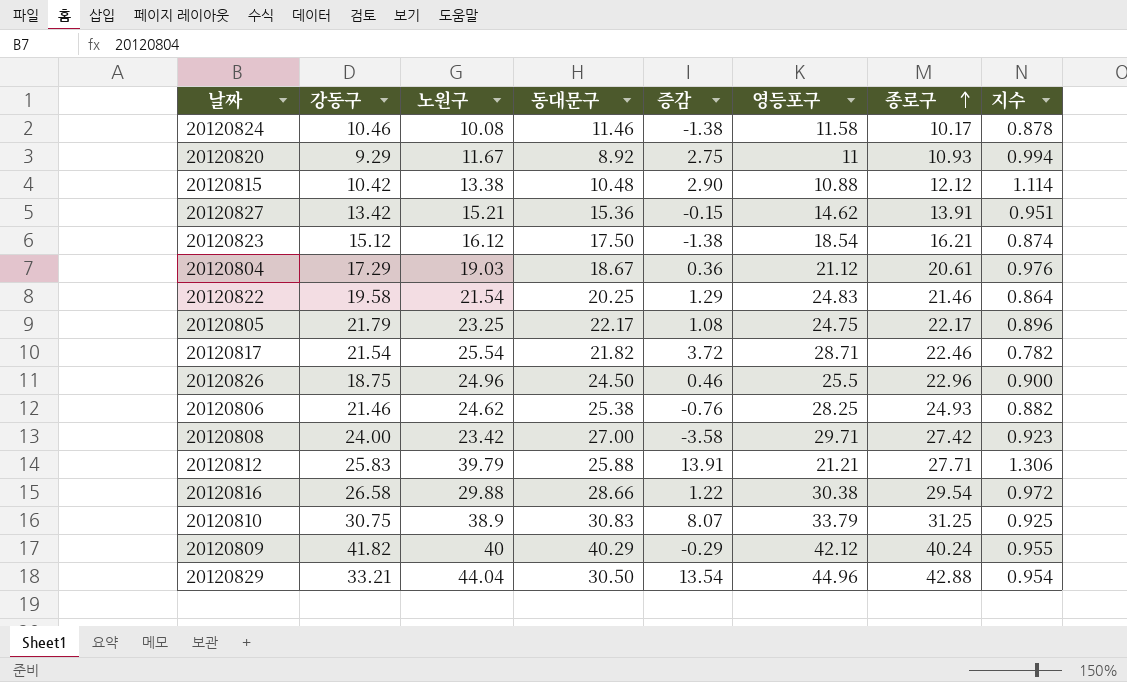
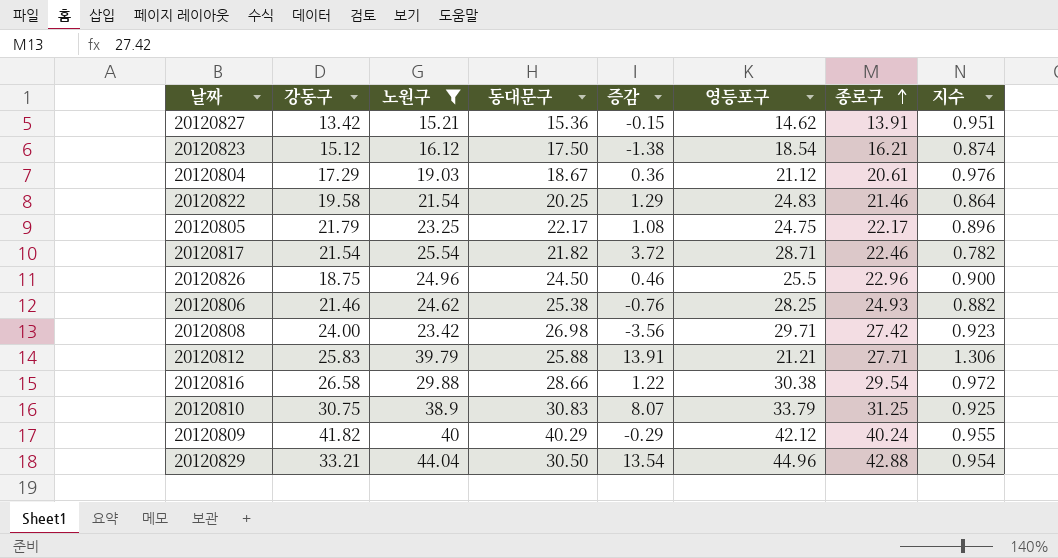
filter: none -> 노원구 >= 15.21
20120808 | 동대문구: 27.00 -> 26.98
20120808 | 증감: -3.58 -> -3.56

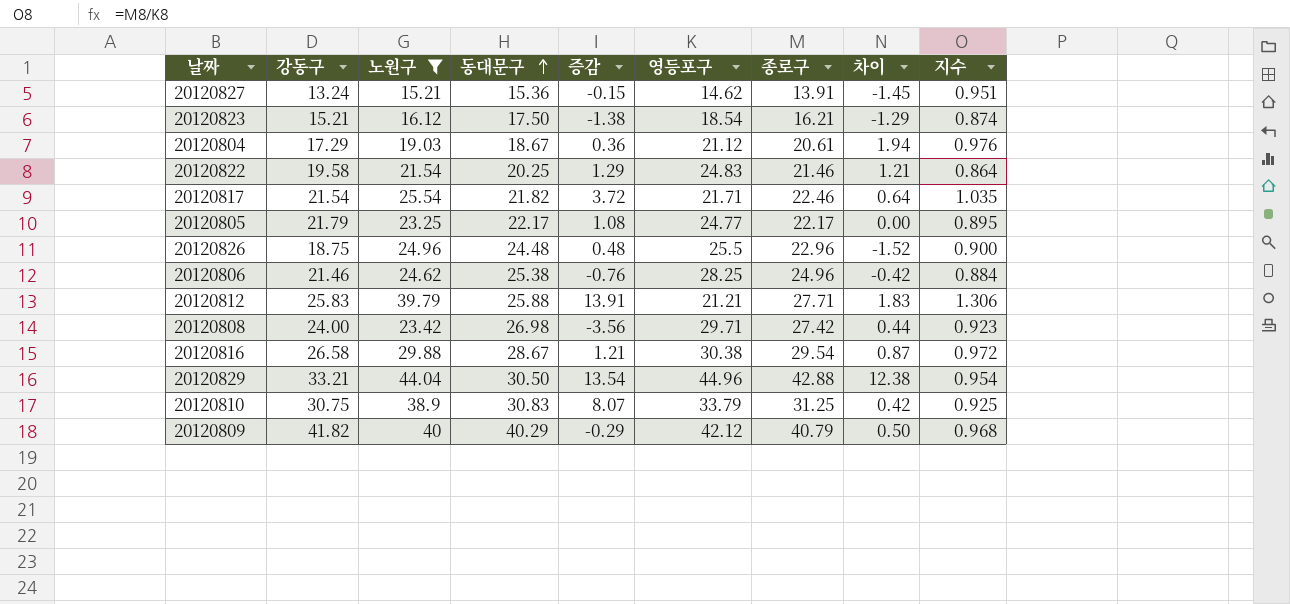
row order: 종로구 ascending -> 동대문구 ascending
column 차이 | formula: none -> [종로구] - [동대문구]
20120827 | 강동구: 13.42 -> 13.24
20120823 | 강동구: 15.12 -> 15.21
20120817 | 영등포구: 28.71 -> 21.71
20120817 | 지수: 0.782 -> 1.035
20120805 | 영등포구: 24.75 -> 24.77
20120805 | 지수: 0.896 -> 0.895
20120826 | 동대문구: 24.50 -> 24.48
20120826 | 증감: 0.46 -> 0.48
20120806 | 종로구: 24.93 -> 24.96
20120806 | 지수: 0.882 -> 0.884
20120816 | 동대문구: 28.66 -> 28.67
20120816 | 증감: 1.22 -> 1.21
20120809 | 종로구: 40.24 -> 40.79
20120809 | 지수: 0.955 -> 0.968

